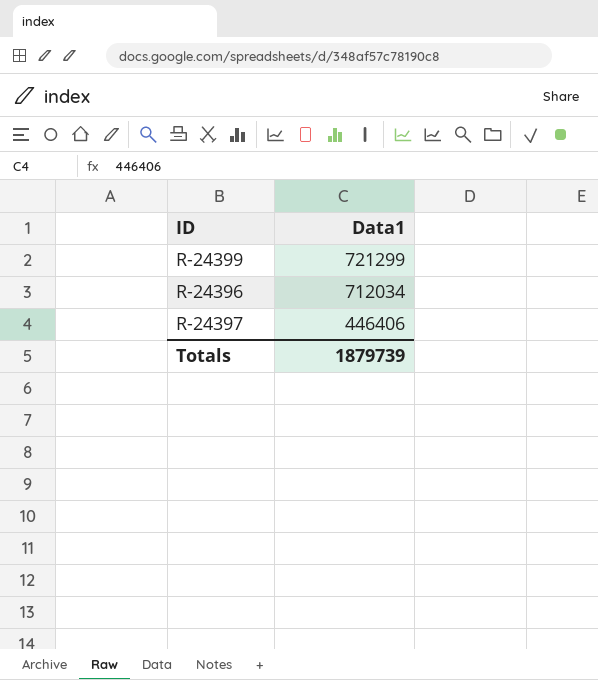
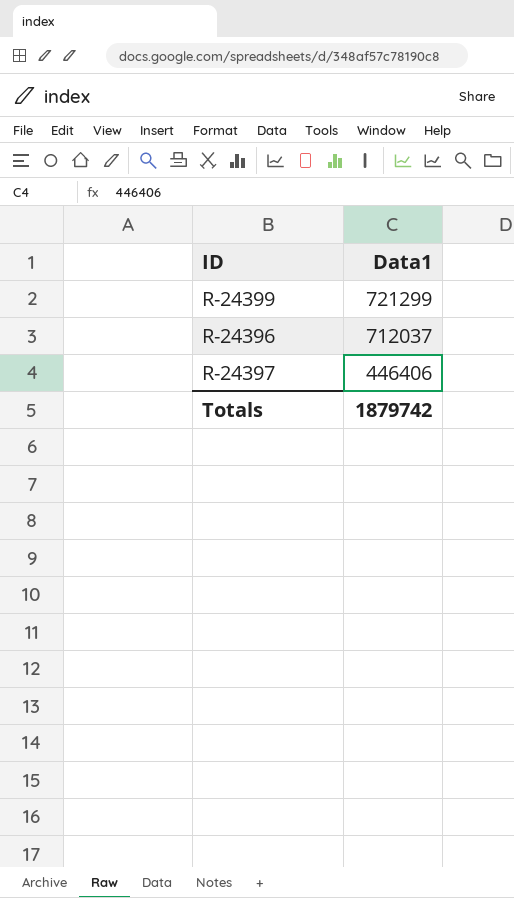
R-24396 | Data1: 712034 -> 712037
Totals | Data1: 1879739 -> 1879742

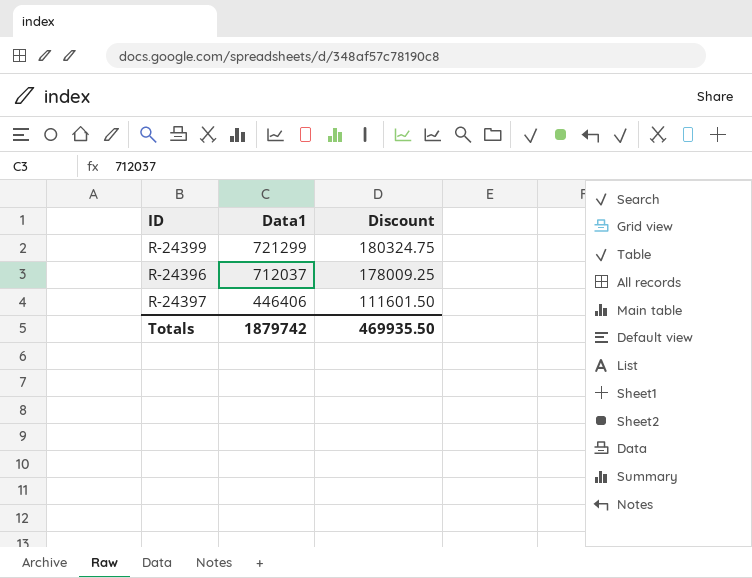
column Discount | formula: none -> [Data1] * 0.25

